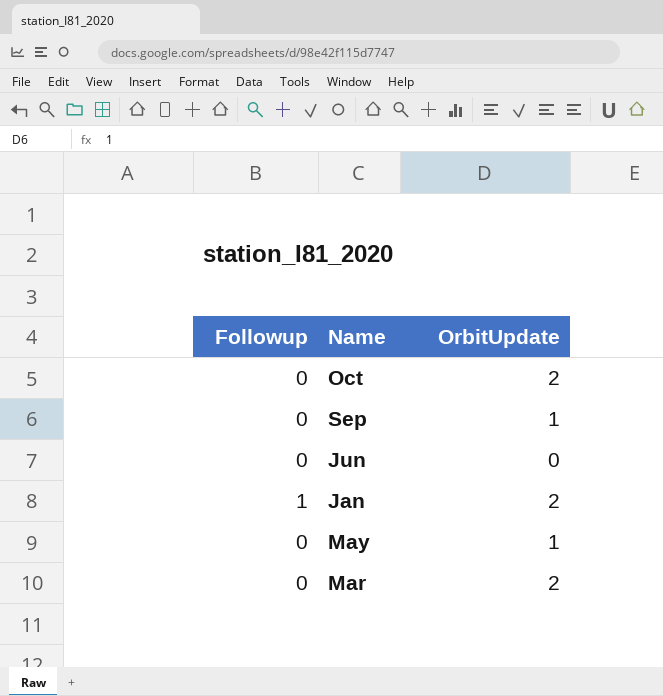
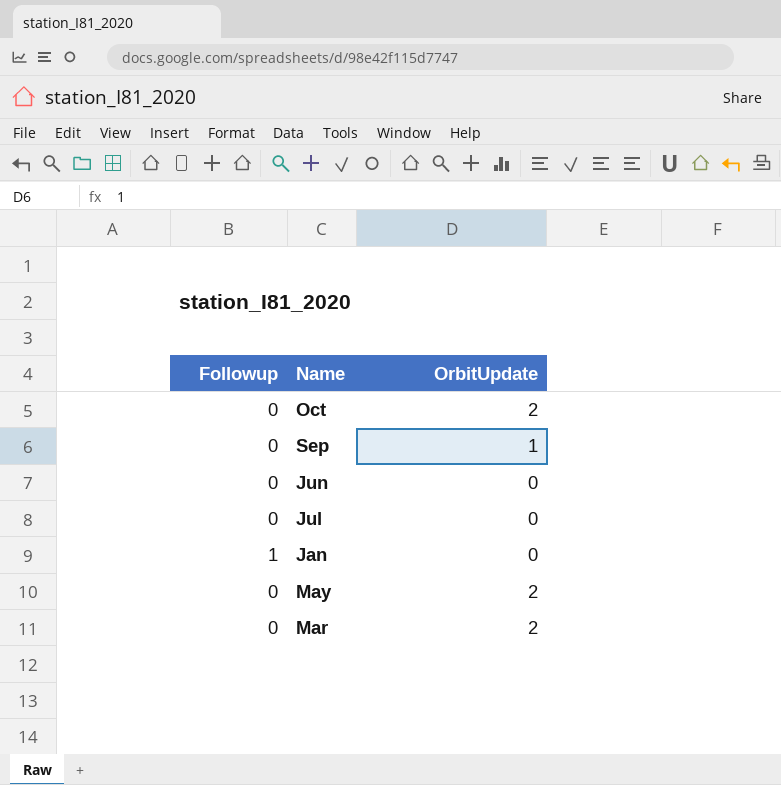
row Jul: none -> 0 | 0
Jan | OrbitUpdate: 2 -> 0
May | OrbitUpdate: 1 -> 2

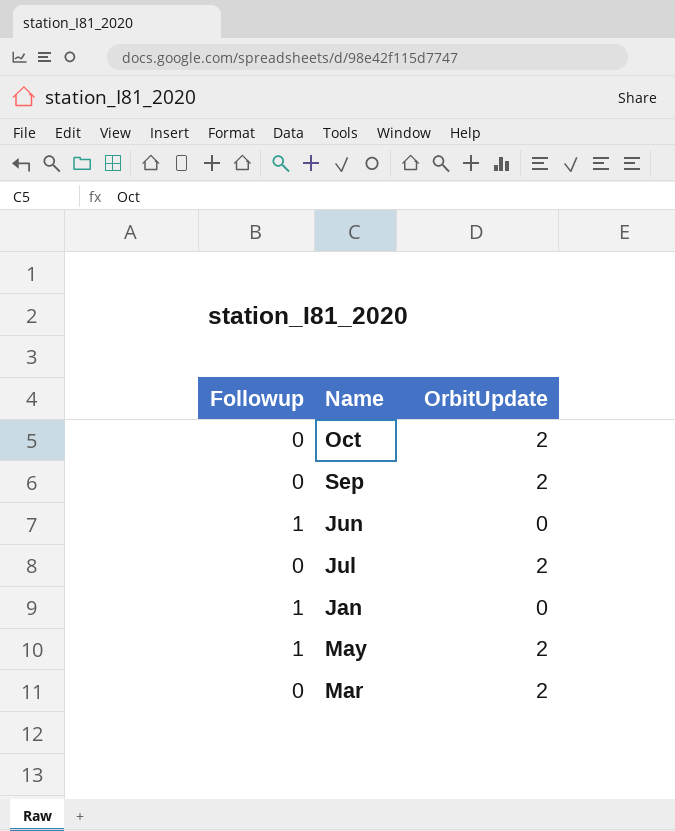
Sep | OrbitUpdate: 1 -> 2
Jun | Followup: 0 -> 1
Jul | OrbitUpdate: 0 -> 2
May | Followup: 0 -> 1

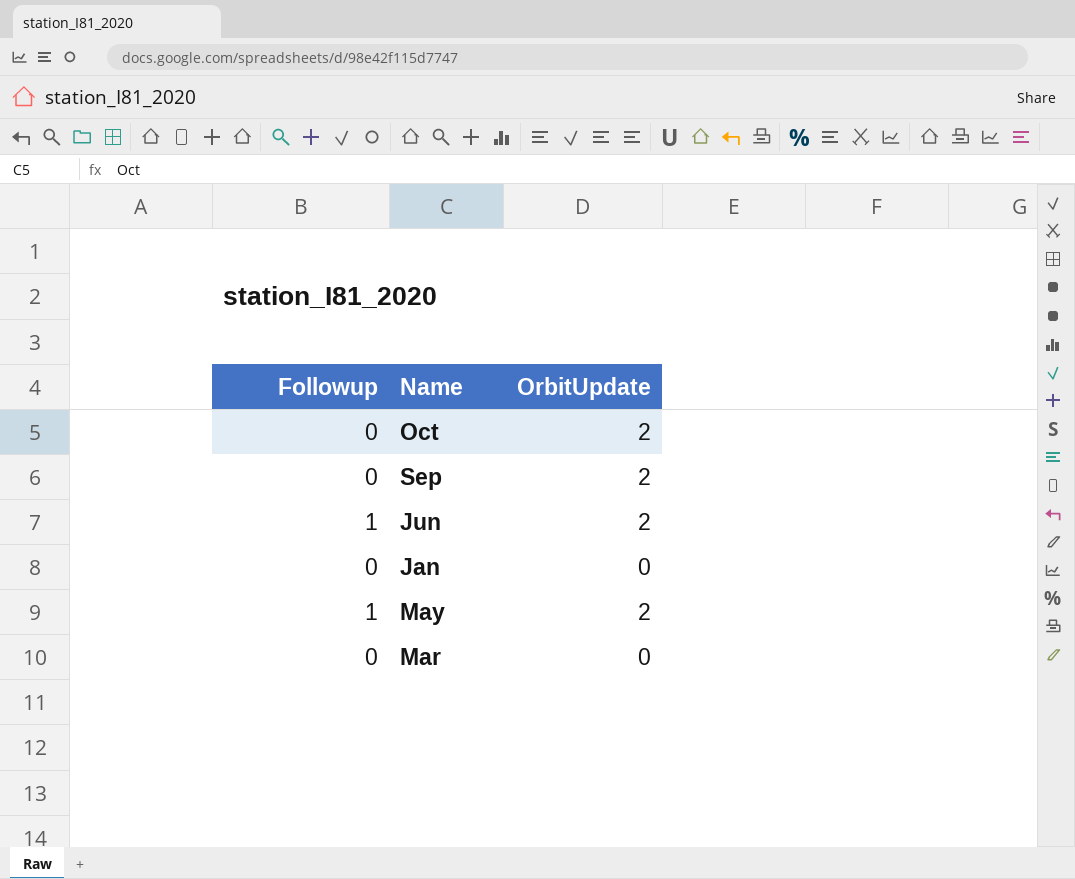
row Jul: 0 | 2 -> none
Jun | OrbitUpdate: 0 -> 2
Jan | Followup: 1 -> 0
Mar | OrbitUpdate: 2 -> 0

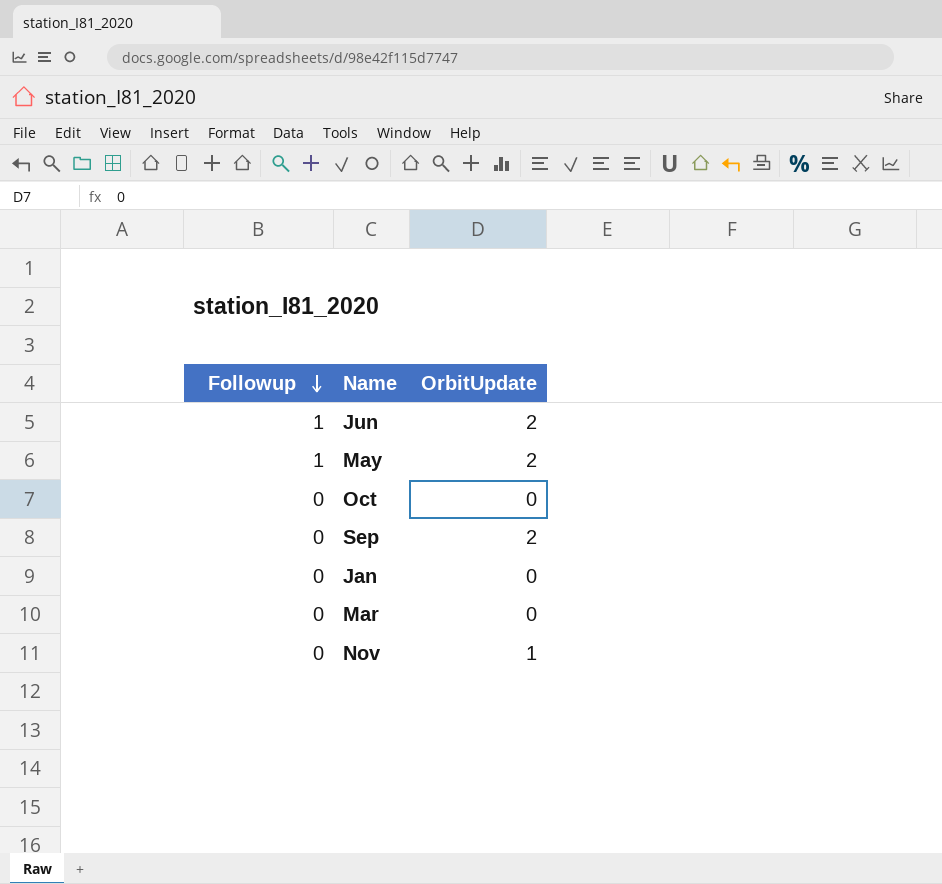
row order: none -> Followup descending
Oct | OrbitUpdate: 2 -> 0
row Nov: none -> 0 | 1

